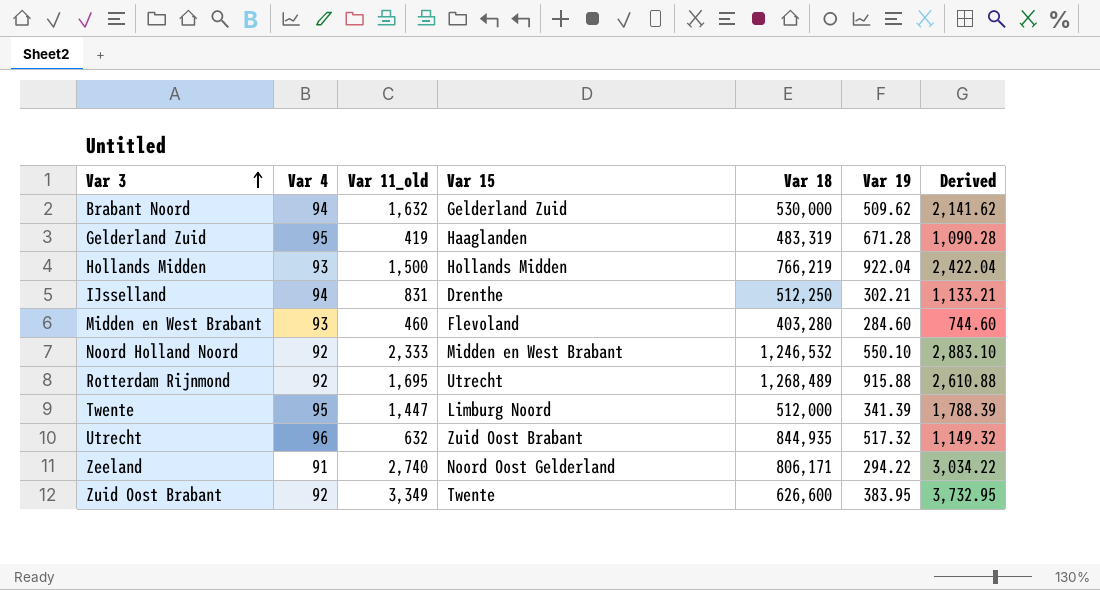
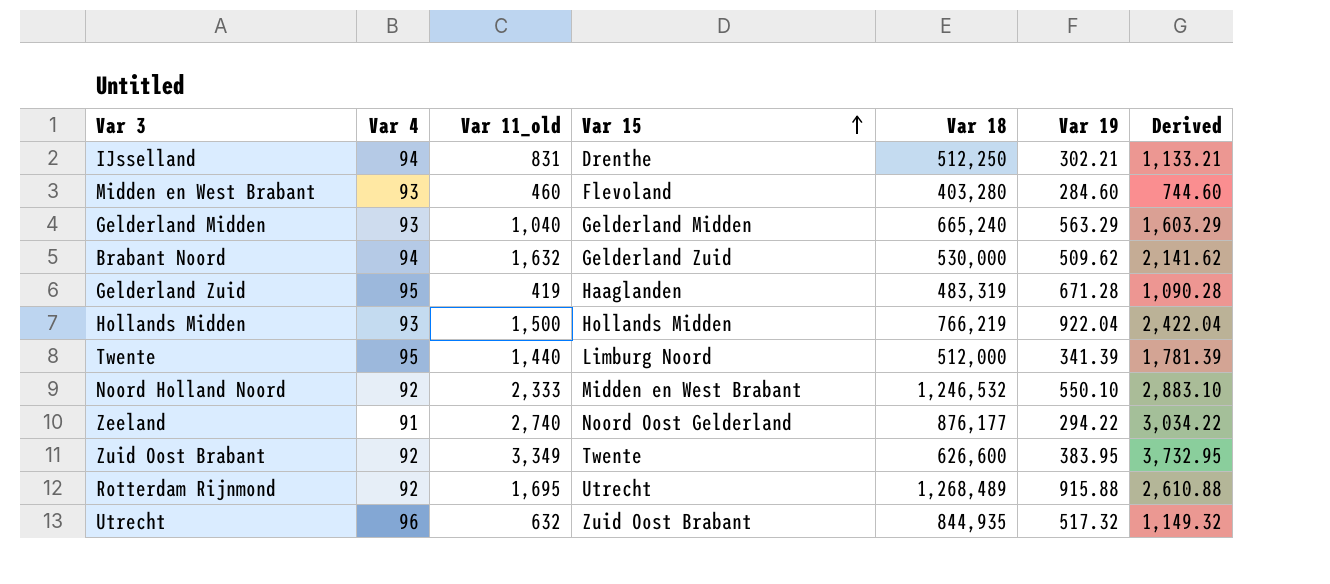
row order: Var 3 ascending -> Var 15 ascending
row Gelderland Midden: none -> 93 | 1,040 | Gelderland Midden | 665,240 | 563.29 | 1,603.29
Twente | Var 11_old: 1,447 -> 1,440
Twente | Derived: 1,788.39 -> 1,781.39
Zeeland | Var 18: 806,171 -> 876,177

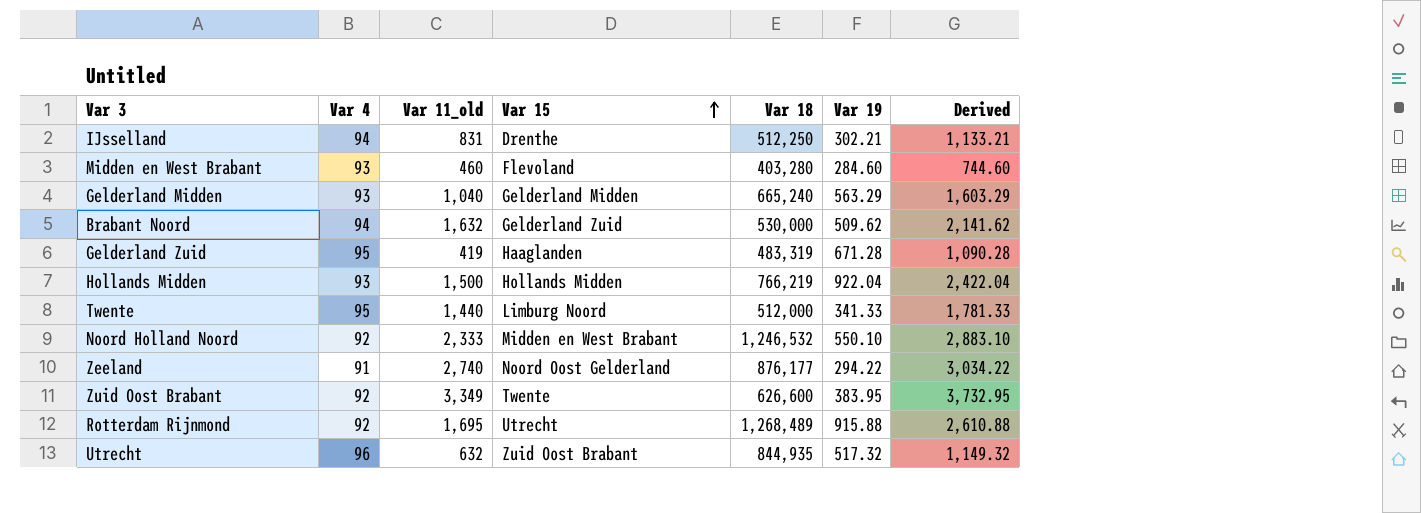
Twente | Var 19: 341.39 -> 341.33
Twente | Derived: 1,781.39 -> 1,781.33

